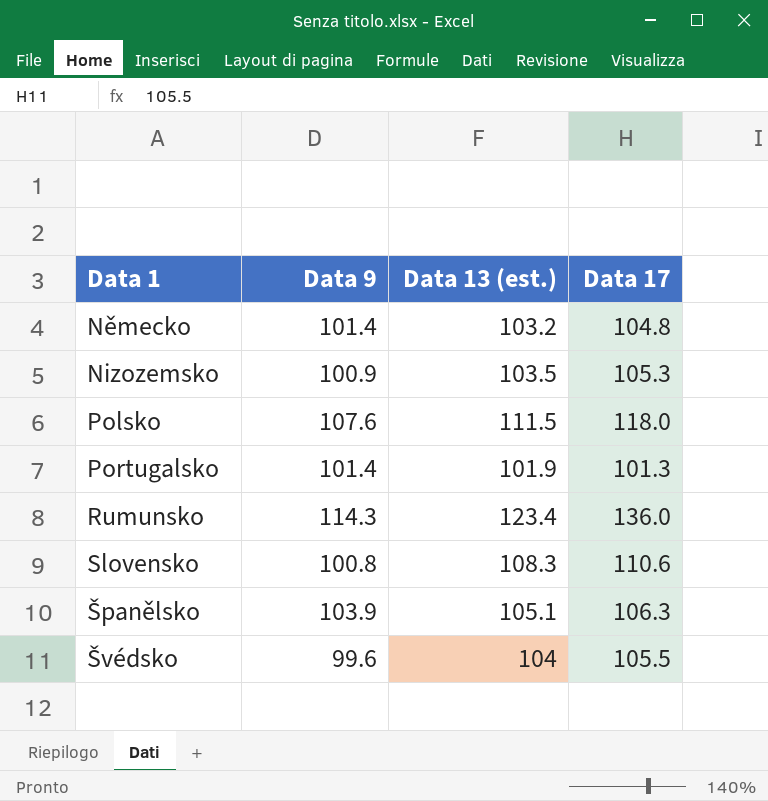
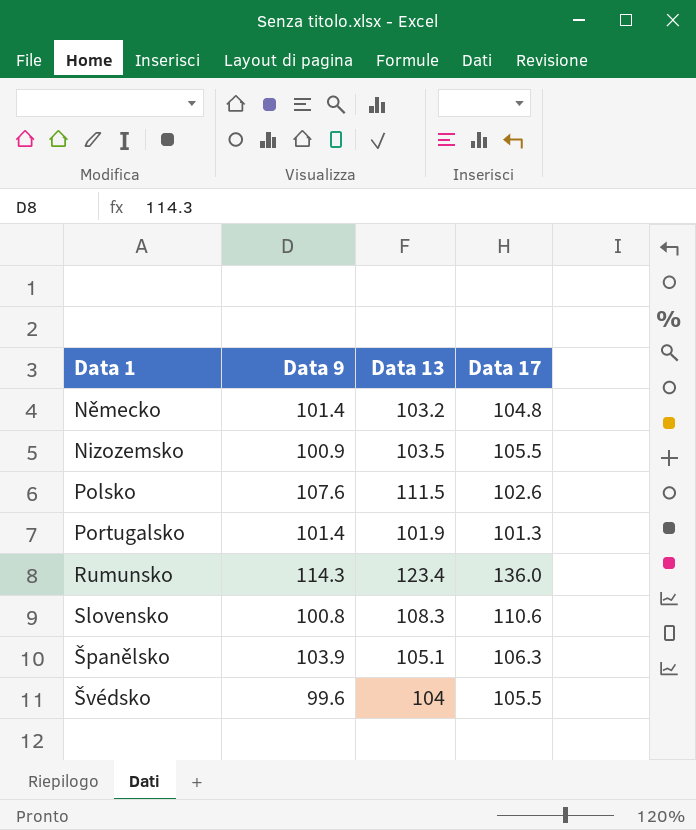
column name: Data 13 (est.) -> Data 13
Nizozemsko | Data 17: 105.3 -> 105.5
Polsko | Data 17: 118.0 -> 102.6

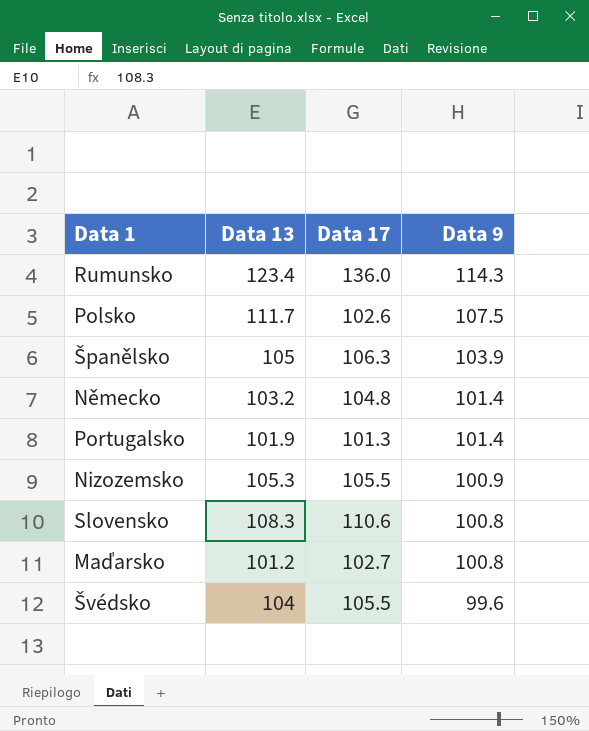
row order: Data 1 ascending -> Data 9 descending
column Data 9 | position: 2 -> 4
Polsko | Data 13: 111.5 -> 111.7
Polsko | Data 9: 107.6 -> 107.5
Španělsko | Data 13: 105.1 -> 105
Nizozemsko | Data 13: 103.5 -> 105.3
row Maďarsko: none -> 101.2 | 102.7 | 100.8

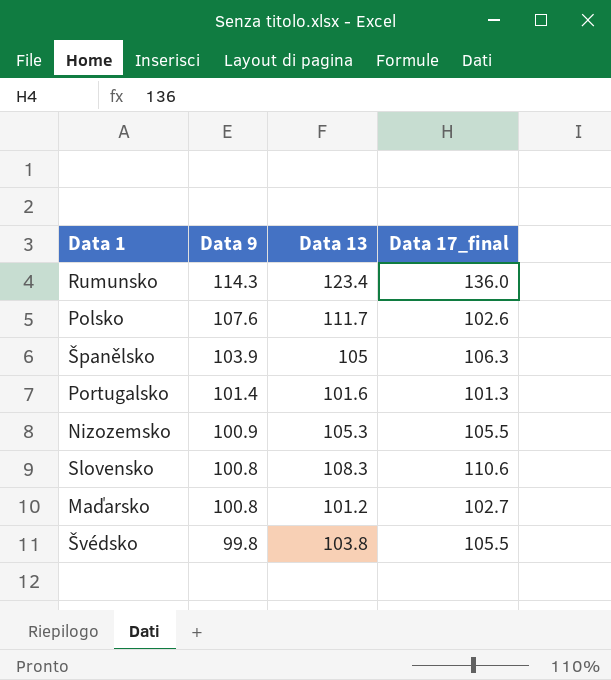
column Data 9 | position: 4 -> 2
column name: Data 17 -> Data 17_final
row Německo: 103.2 | 104.8 | 101.4 -> none
Polsko | Data 9: 107.5 -> 107.6
Portugalsko | Data 13: 101.9 -> 101.6
Švédsko | Data 9: 99.6 -> 99.8
Švédsko | Data 13: 104 -> 103.8

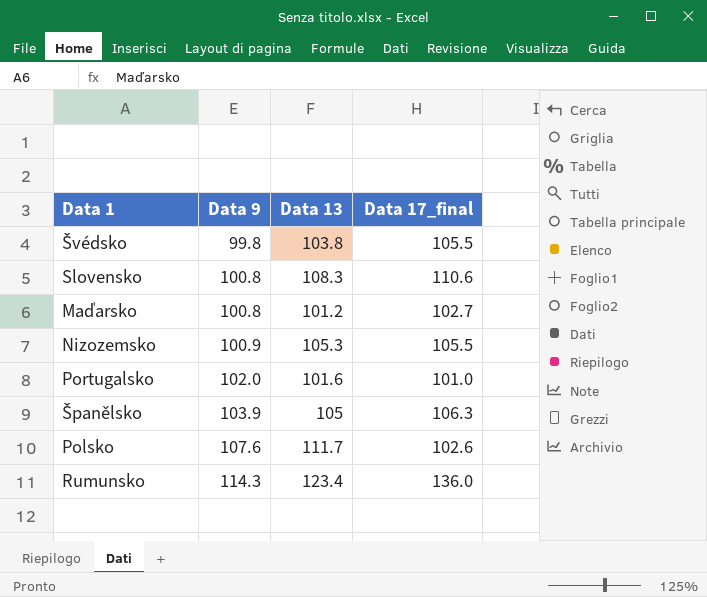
row order: Data 9 descending -> Data 9 ascending
Portugalsko | Data 9: 101.4 -> 102.0
Portugalsko | Data 17_final: 101.3 -> 101.0

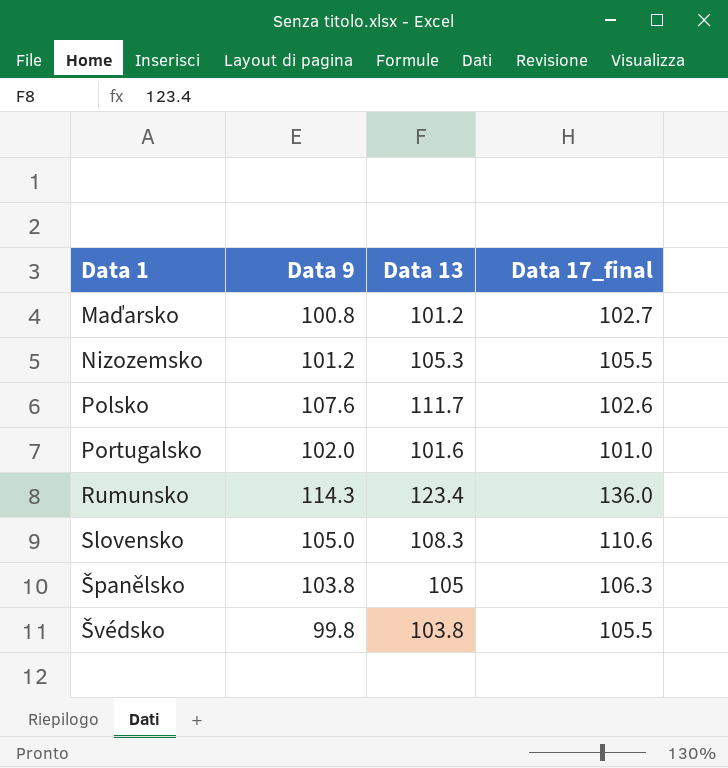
row order: Data 9 ascending -> Data 1 ascending
Nizozemsko | Data 9: 100.9 -> 101.2
Slovensko | Data 9: 100.8 -> 105.0
Španělsko | Data 9: 103.9 -> 103.8

